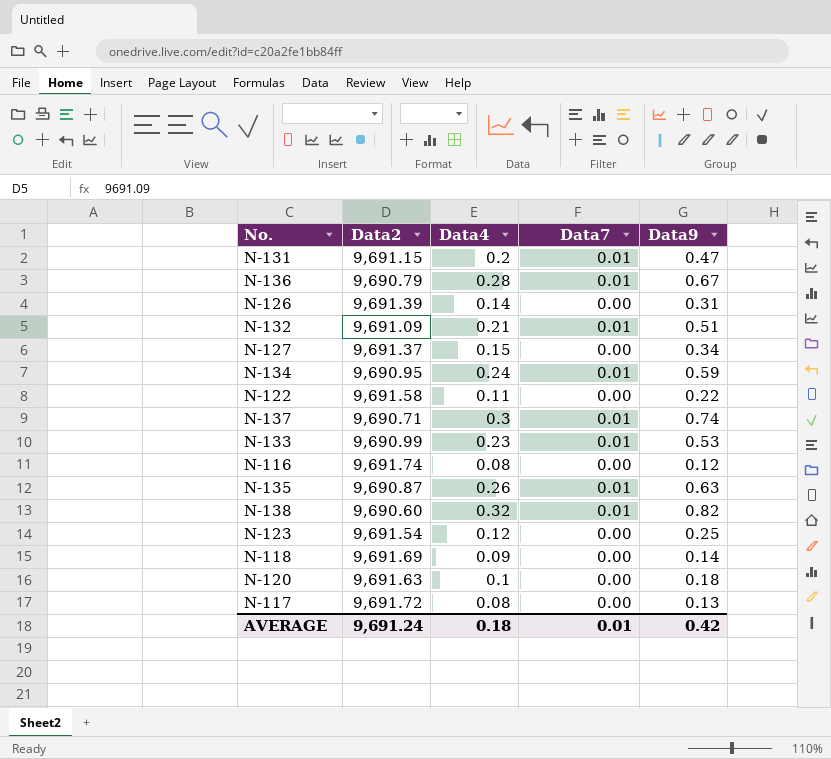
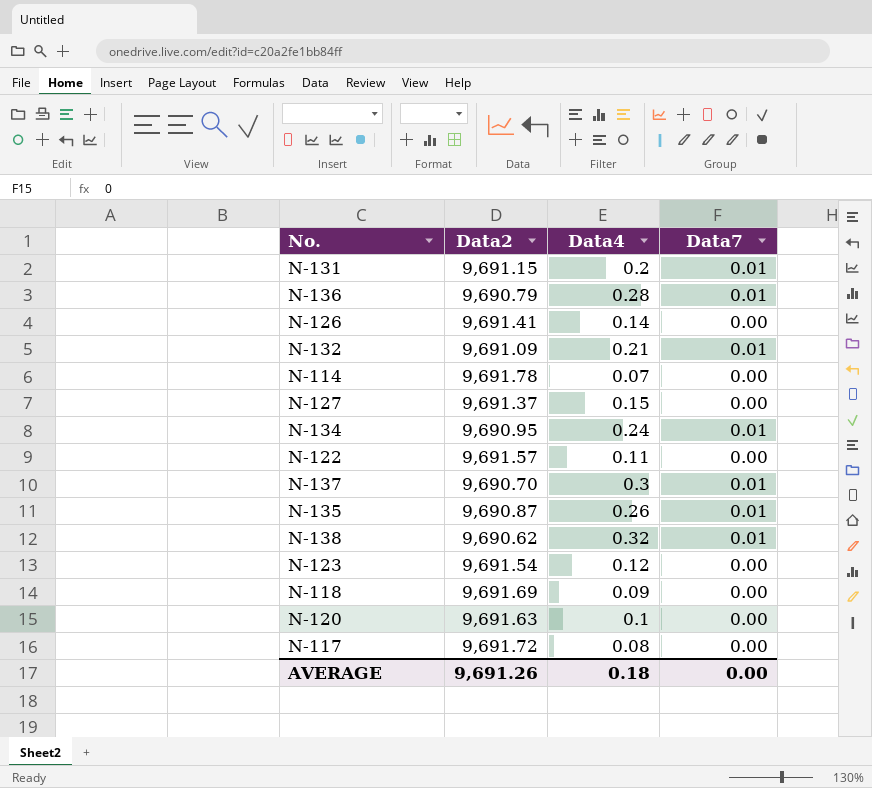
column Data9 | position: 5 -> none
row N-133: 9,690.99 | 0.23 | 0.01 | 0.53 -> none
row N-116: 9,691.74 | 0.08 | 0.00 | 0.12 -> none
N-126 | Data2: 9,691.39 -> 9,691.41
row N-114: none -> 9,691.78 | 0.07 | 0.00
N-122 | Data2: 9,691.58 -> 9,691.57
N-137 | Data2: 9,690.71 -> 9,690.70
N-138 | Data2: 9,690.60 -> 9,690.62
AVERAGE | Data2: 9,691.24 -> 9,691.26
AVERAGE | Data7: 0.01 -> 0.00

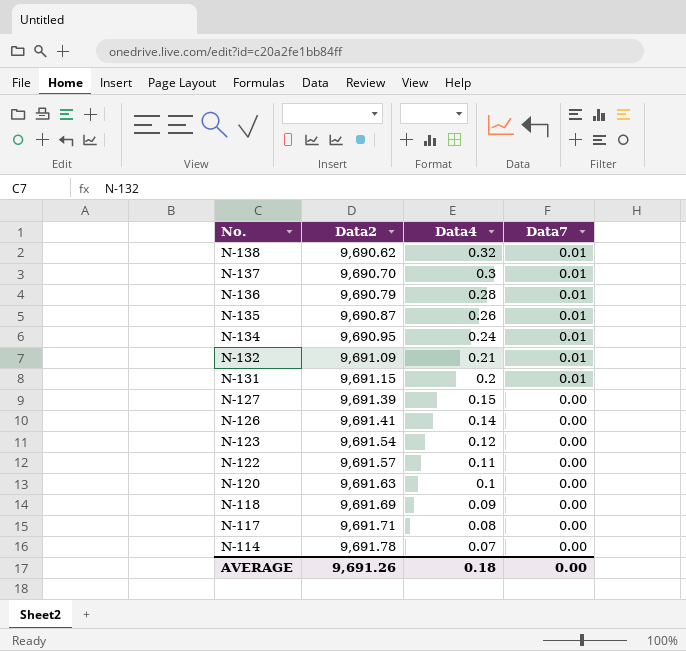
row order: none -> No. descending
N-127 | Data2: 9,691.37 -> 9,691.39
N-117 | Data2: 9,691.72 -> 9,691.71

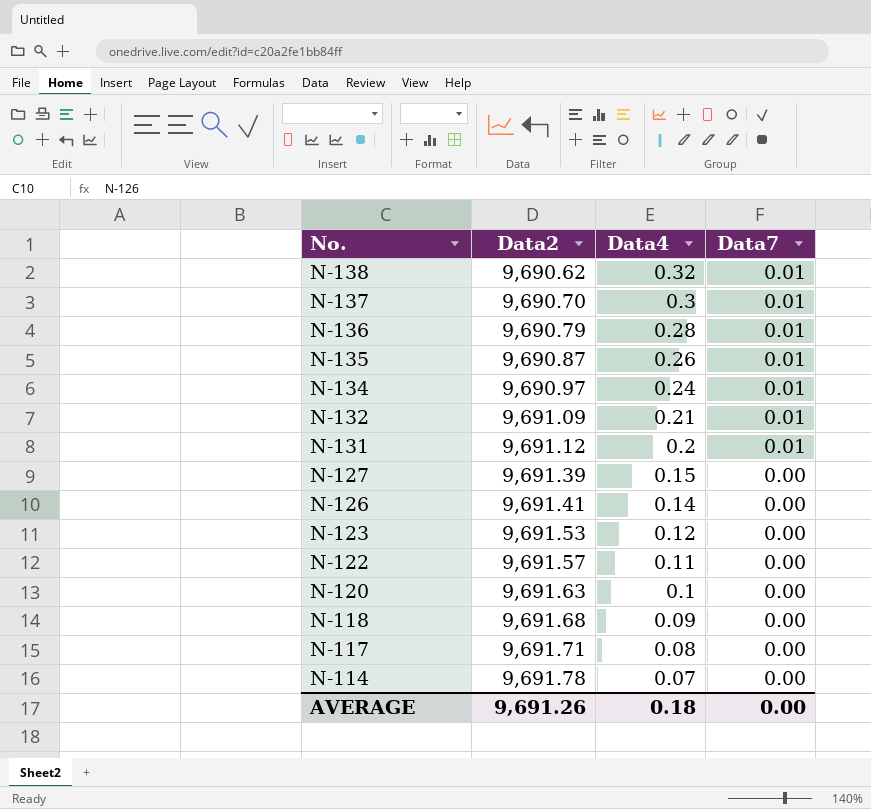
N-134 | Data2: 9,690.95 -> 9,690.97
N-131 | Data2: 9,691.15 -> 9,691.12
N-123 | Data2: 9,691.54 -> 9,691.53
N-118 | Data2: 9,691.69 -> 9,691.68

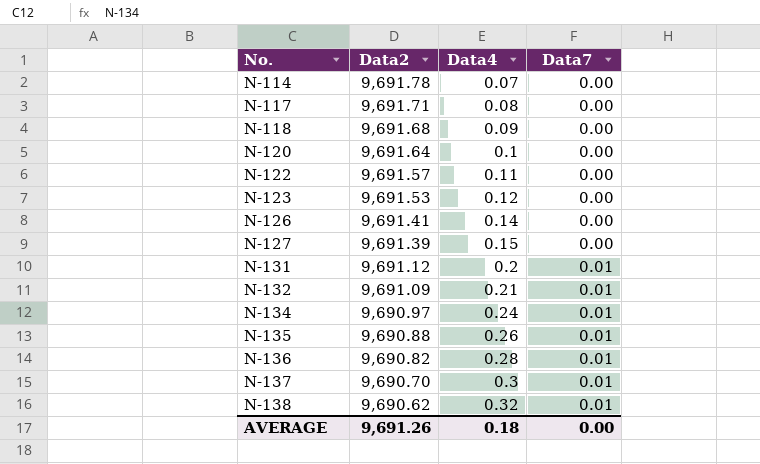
row order: No. descending -> No. ascending
N-120 | Data2: 9,691.63 -> 9,691.64
N-135 | Data2: 9,690.87 -> 9,690.88
N-136 | Data2: 9,690.79 -> 9,690.82

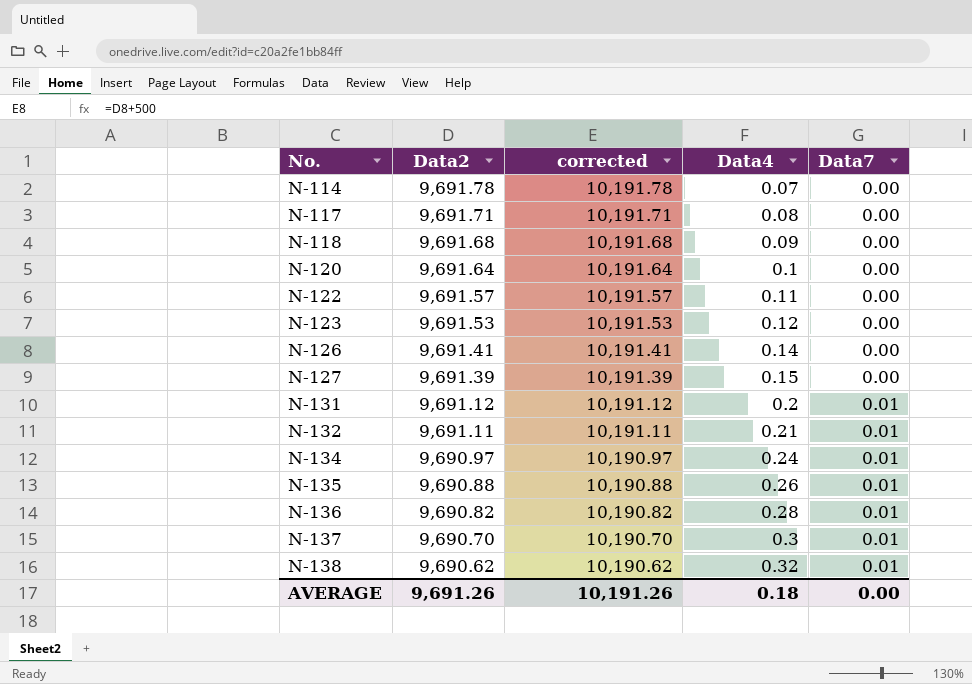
column corrected | formula: none -> [Data2] + 500
N-132 | Data2: 9,691.09 -> 9,691.11

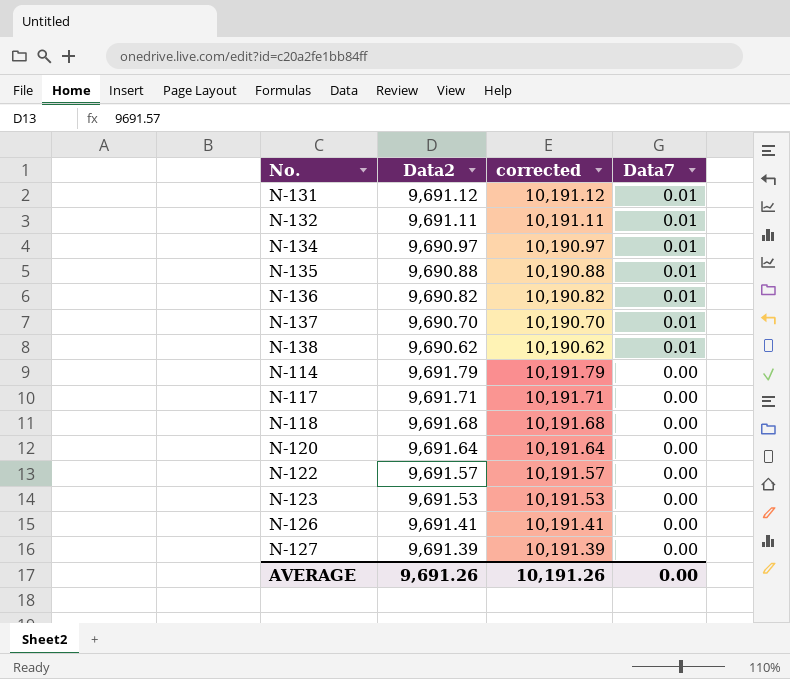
row order: No. ascending -> Data7 descending
column Data4 | position: 4 -> none
N-114 | Data2: 9,691.78 -> 9,691.79
N-114 | corrected: 10,191.78 -> 10,191.79

